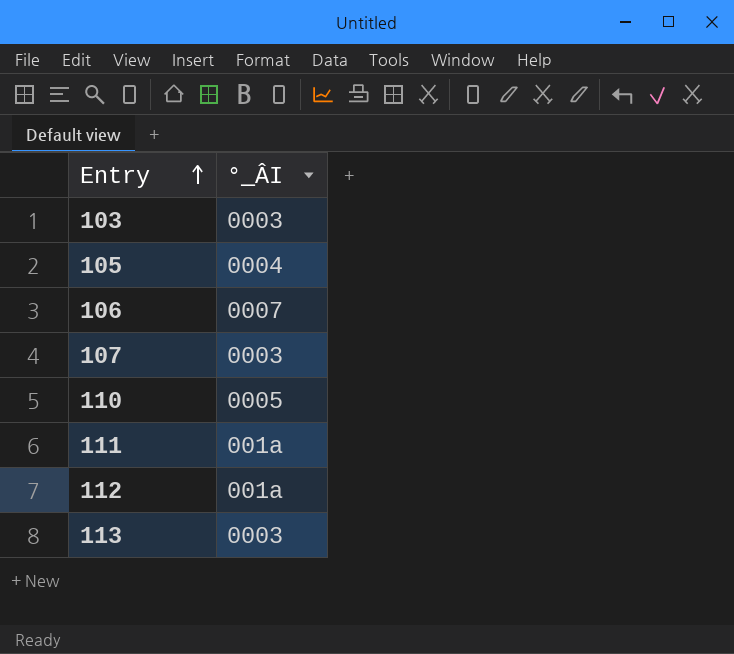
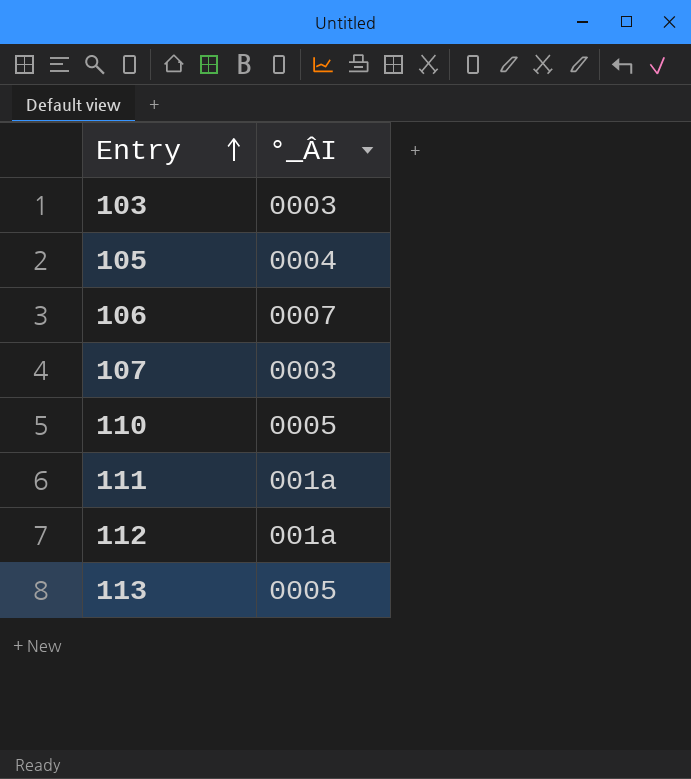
113 | °_ÂI: 0003 -> 0005

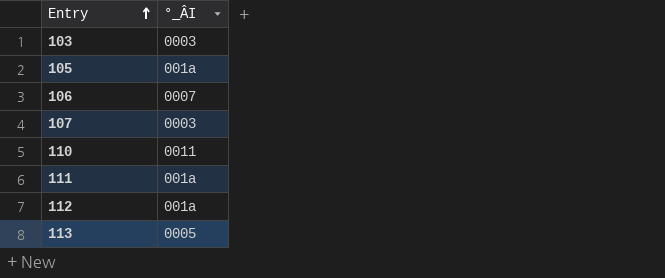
105 | °_ÂI: 0004 -> 001a
110 | °_ÂI: 0005 -> 0011

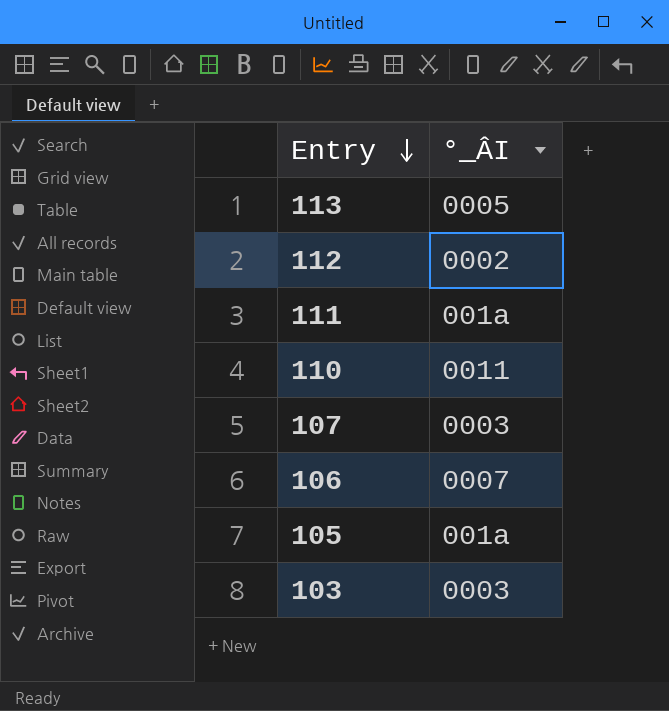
row order: Entry ascending -> Entry descending
112 | °_ÂI: 001a -> 0002

